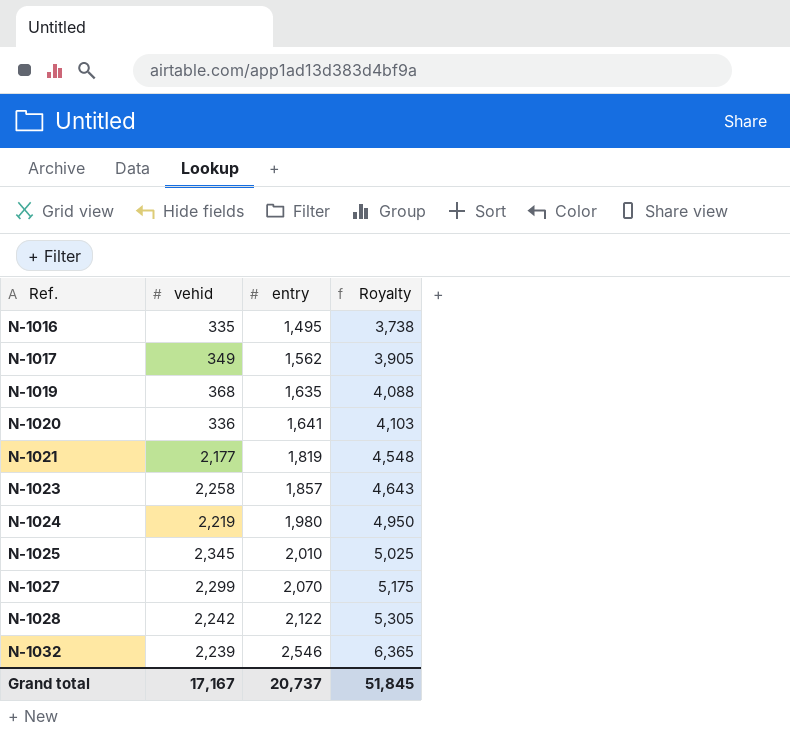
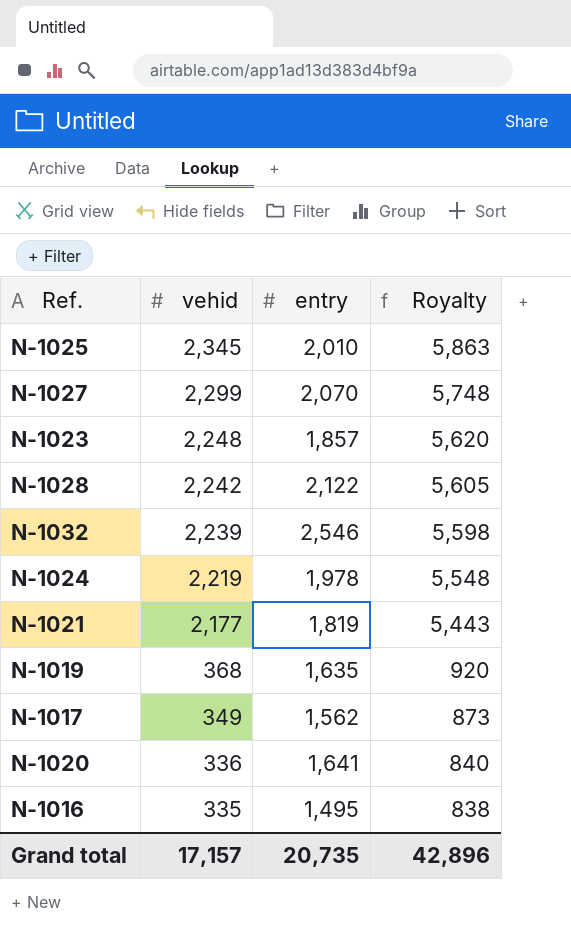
row order: Ref. ascending -> vehid descending
column Royalty | formula: [entry] * 2.5 -> [vehid] * 2.5
N-1023 | vehid: 2,258 -> 2,248
N-1024 | entry: 1,980 -> 1,978
Grand total | vehid: 17,167 -> 17,157
Grand total | entry: 20,737 -> 20,735
Grand total | Royalty: 51,845 -> 42,896

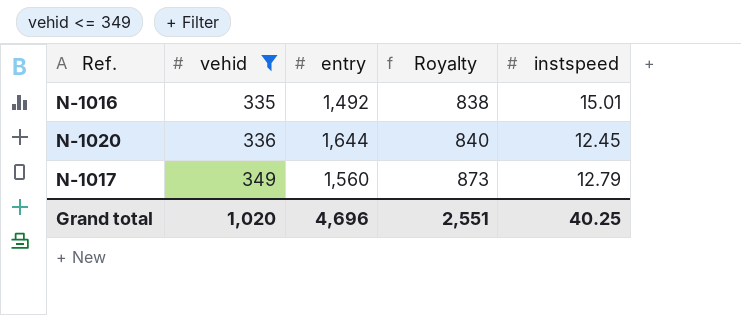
filter: none -> vehid <= 349
row order: vehid descending -> vehid ascending
column instspeed | position: none -> 5
N-1016 | entry: 1,495 -> 1,492
N-1020 | entry: 1,641 -> 1,644
N-1017 | entry: 1,562 -> 1,560
Grand total | vehid: 17,157 -> 1,020
Grand total | entry: 20,735 -> 4,696
Grand total | Royalty: 42,896 -> 2,551

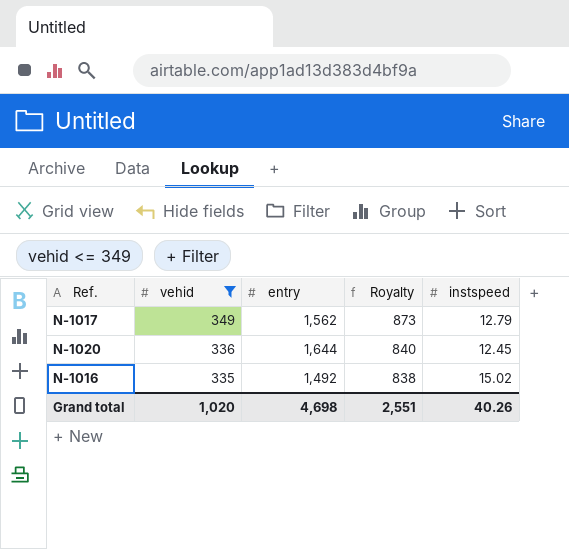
row order: vehid ascending -> vehid descending
N-1017 | entry: 1,560 -> 1,562
N-1016 | instspeed: 15.01 -> 15.02
Grand total | entry: 4,696 -> 4,698
Grand total | instspeed: 40.25 -> 40.26

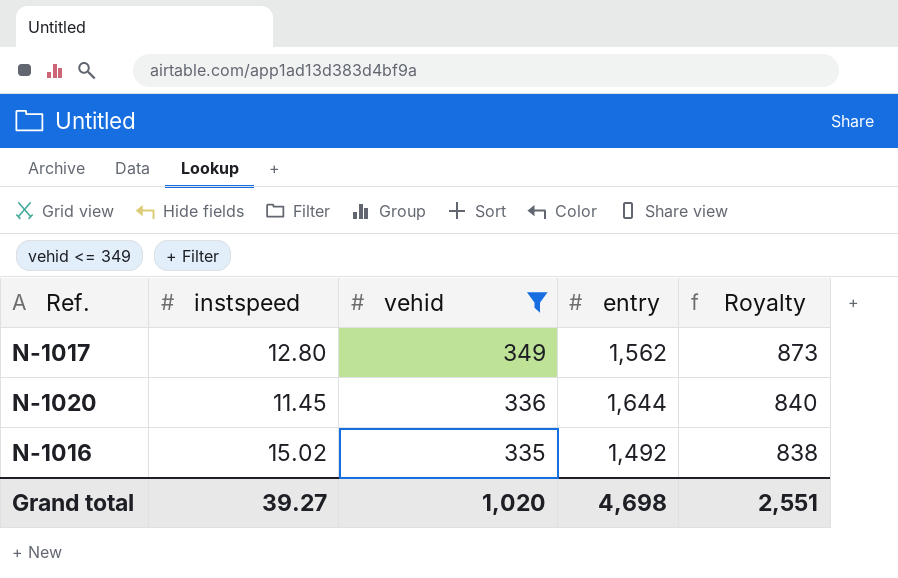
column instspeed | position: 5 -> 2
N-1017 | instspeed: 12.79 -> 12.80
N-1020 | instspeed: 12.45 -> 11.45
Grand total | instspeed: 40.26 -> 39.27

